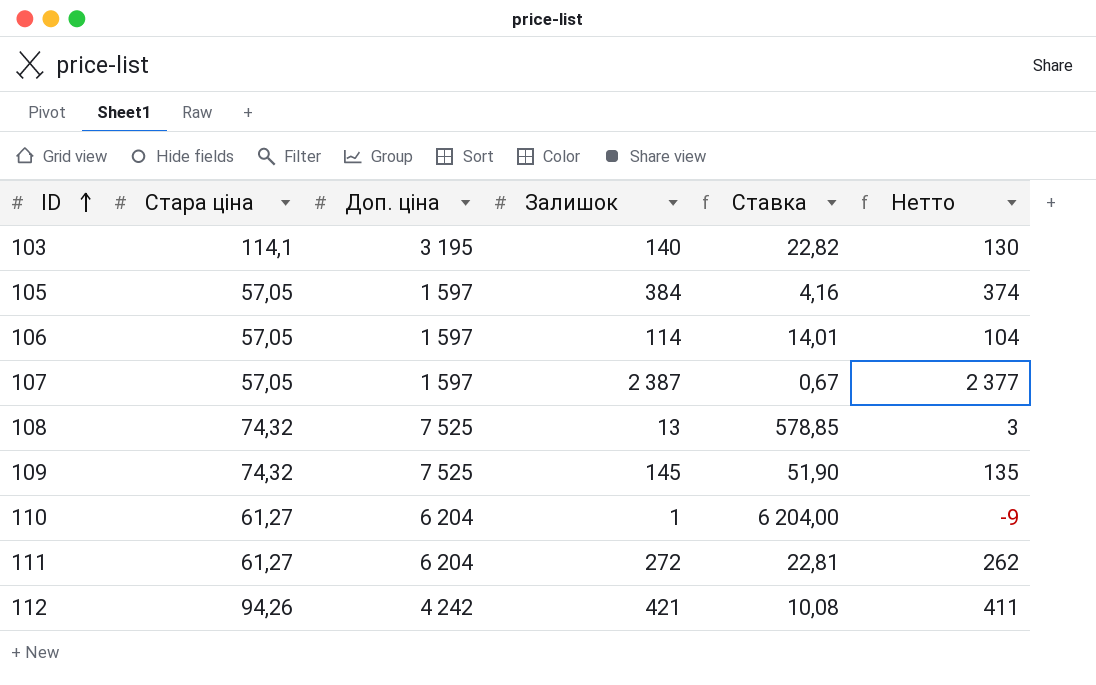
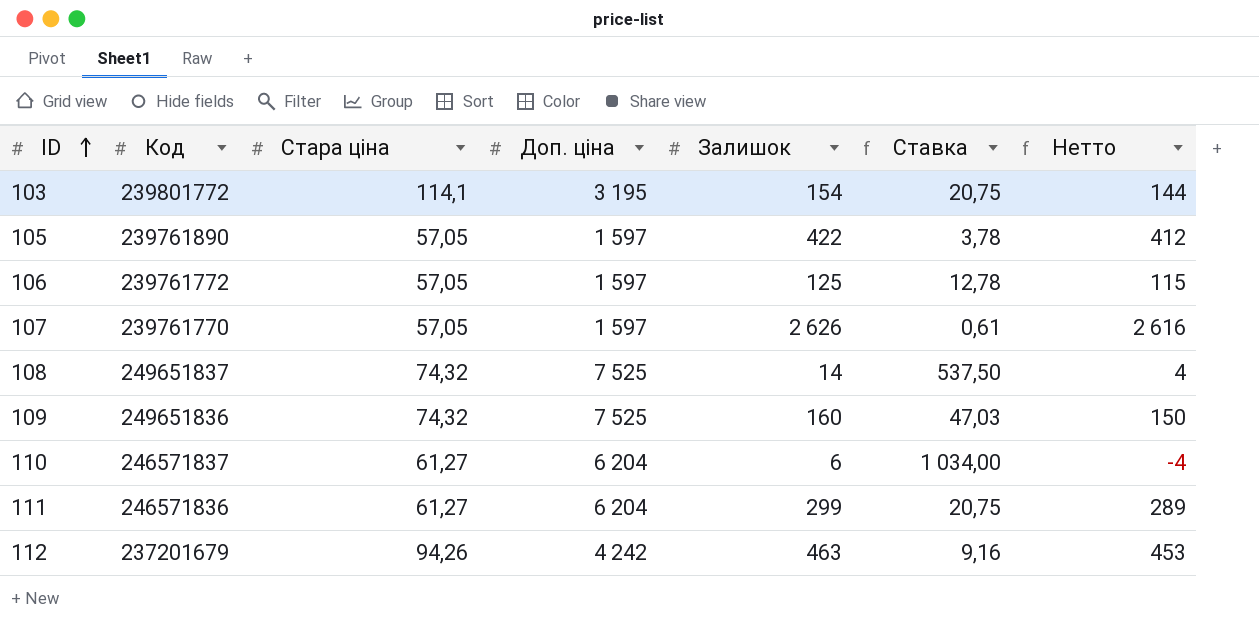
column Код | position: none -> 2
103 | Залишок: 140 -> 154
103 | Ставка: 22,82 -> 20,75
103 | Нетто: 130 -> 144
105 | Залишок: 384 -> 422
105 | Ставка: 4,16 -> 3,78
105 | Нетто: 374 -> 412
106 | Залишок: 114 -> 125
106 | Ставка: 14,01 -> 12,78
106 | Нетто: 104 -> 115
107 | Залишок: 2 387 -> 2 626
107 | Ставка: 0,67 -> 0,61
107 | Нетто: 2 377 -> 2 616
108 | Залишок: 13 -> 14
108 | Ставка: 578,85 -> 537,50
108 | Нетто: 3 -> 4
109 | Залишок: 145 -> 160
109 | Ставка: 51,90 -> 47,03
109 | Нетто: 135 -> 150
110 | Залишок: 1 -> 6
110 | Ставка: 6 204,00 -> 1 034,00
110 | Нетто: -9 -> -4
111 | Залишок: 272 -> 299
111 | Ставка: 22,81 -> 20,75
111 | Нетто: 262 -> 289
112 | Залишок: 421 -> 463
112 | Ставка: 10,08 -> 9,16
112 | Нетто: 411 -> 453

